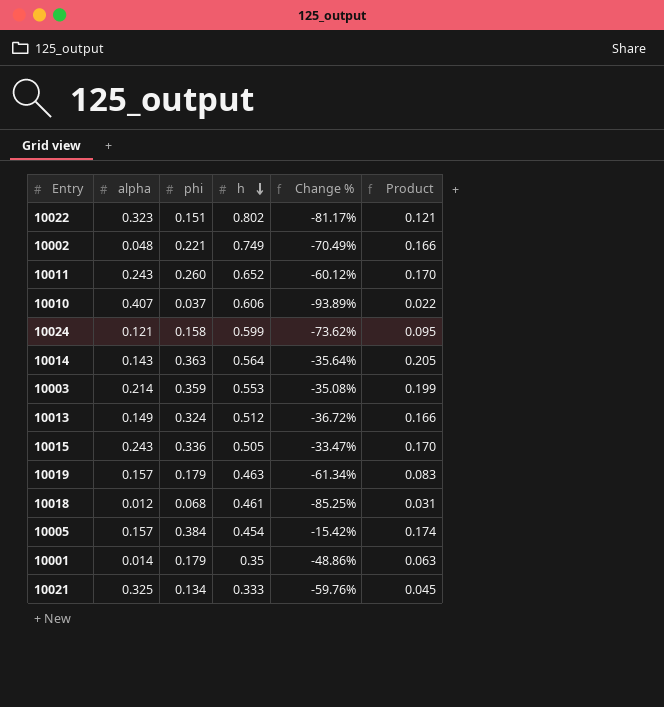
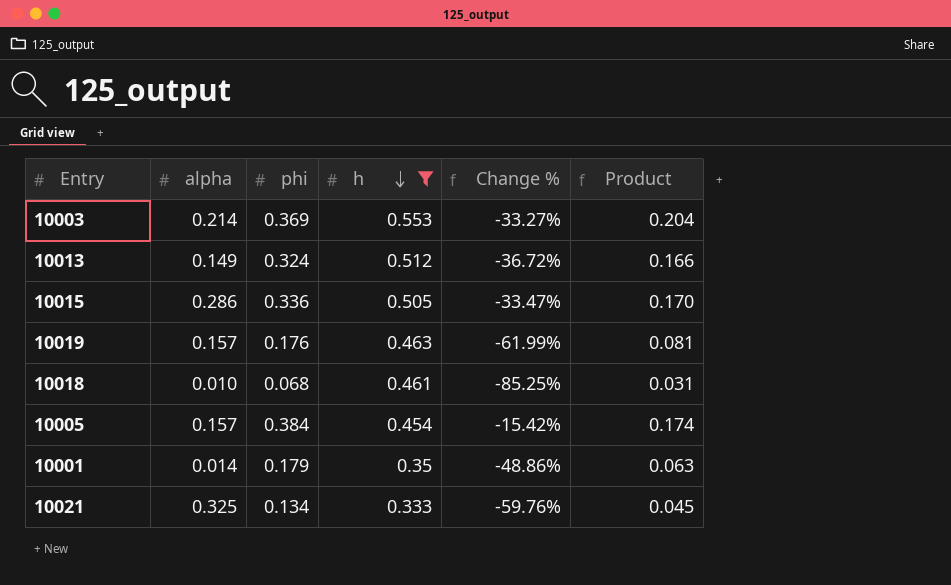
filter: none -> h <= 0.553
10003 | phi: 0.359 -> 0.369
10003 | Change %: -35.08% -> -33.27%
10003 | Product: 0.199 -> 0.204
10015 | alpha: 0.243 -> 0.286
10019 | phi: 0.179 -> 0.176
10019 | Change %: -61.34% -> -61.99%
10019 | Product: 0.083 -> 0.081
10018 | alpha: 0.012 -> 0.010

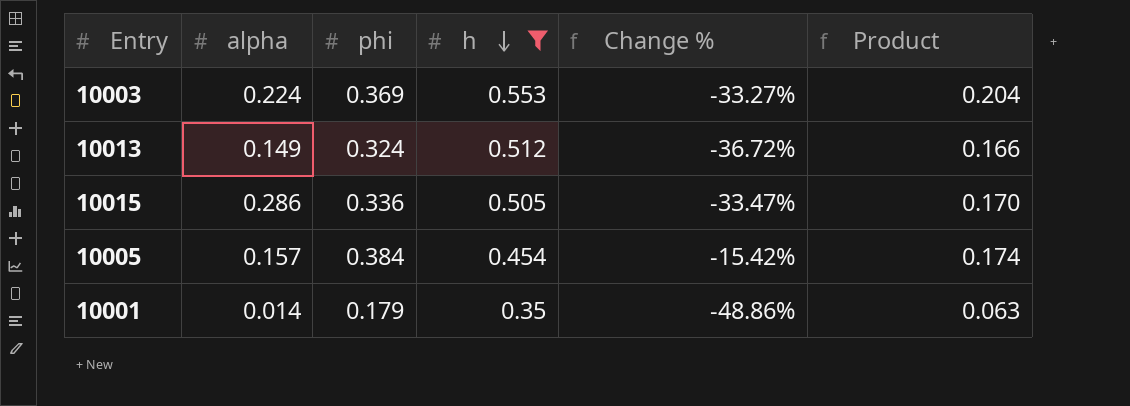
row 10019: 0.157 | 0.176 | 0.463 | -61.99% | 0.081 -> none
row 10018: 0.010 | 0.068 | 0.461 | -85.25% | 0.031 -> none
row 10021: 0.325 | 0.134 | 0.333 | -59.76% | 0.045 -> none
10003 | alpha: 0.214 -> 0.224

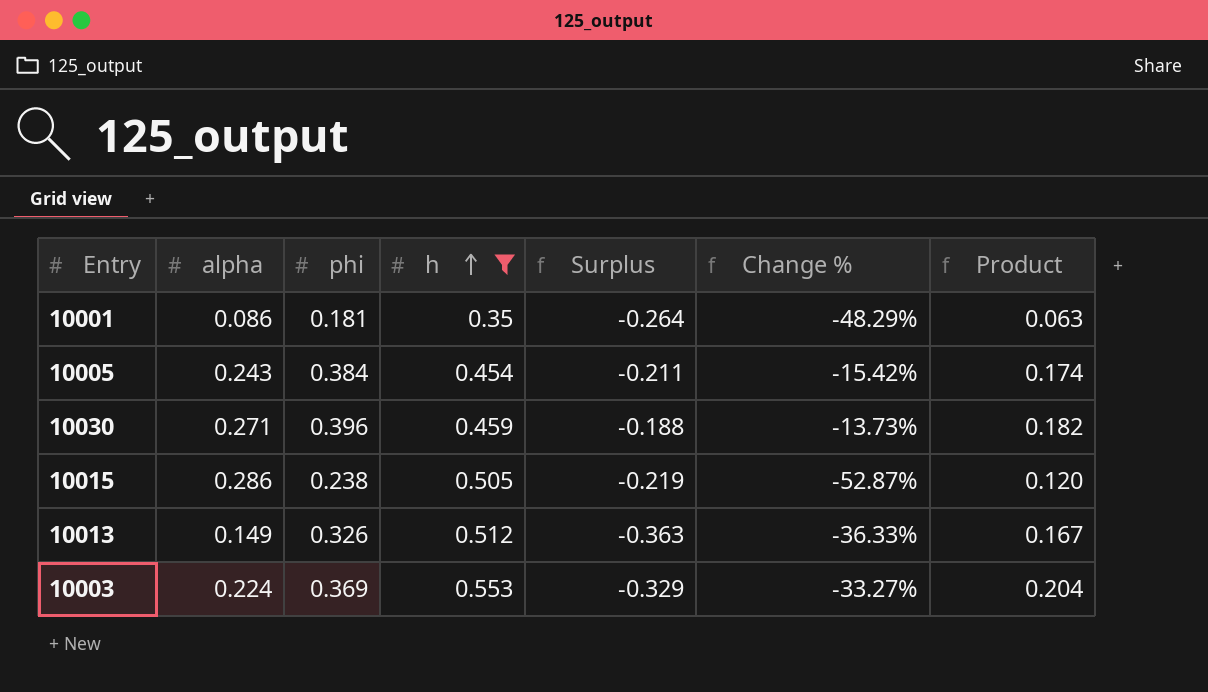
row order: h descending -> h ascending
column Surplus | formula: none -> [alpha] - [h]
10001 | alpha: 0.014 -> 0.086
10001 | phi: 0.179 -> 0.181
10001 | Change %: -48.86% -> -48.29%
10005 | alpha: 0.157 -> 0.243
row 10030: none -> 0.271 | 0.396 | 0.459 | -0.188 | -13.73% | 0.182
10015 | phi: 0.336 -> 0.238
10015 | Change %: -33.47% -> -52.87%
10015 | Product: 0.170 -> 0.120
10013 | phi: 0.324 -> 0.326
10013 | Change %: -36.72% -> -36.33%
10013 | Product: 0.166 -> 0.167

